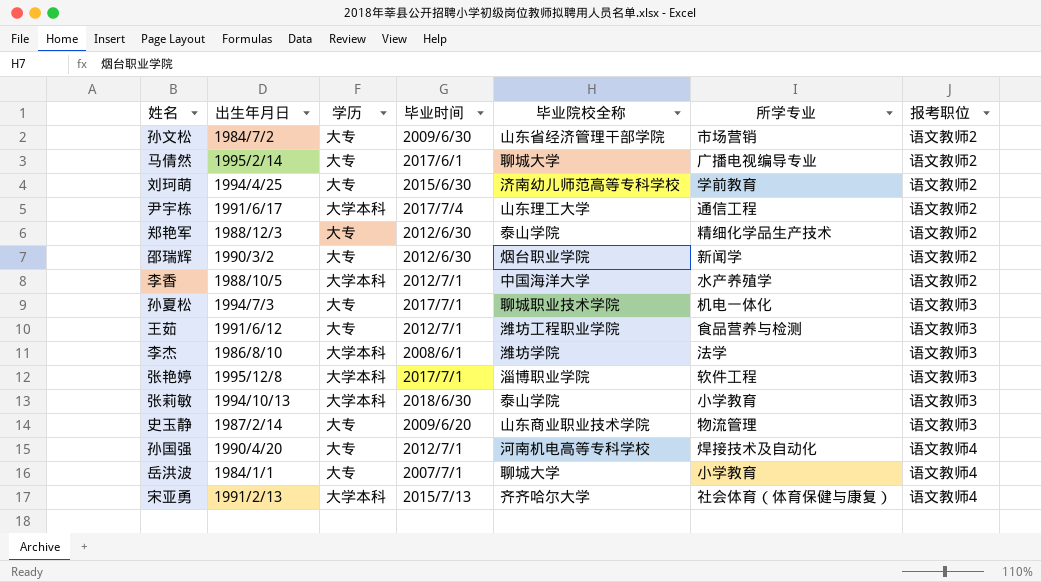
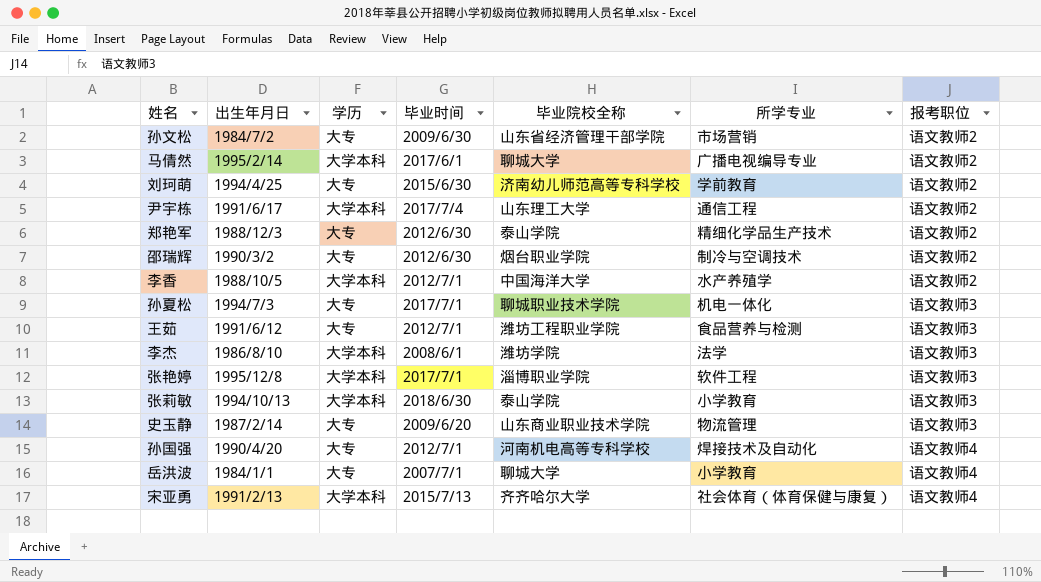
马倩然 | 学历: 大专 -> 大学本科
邵瑞辉 | 所学专业: 新闻学 -> 制冷与空调技术

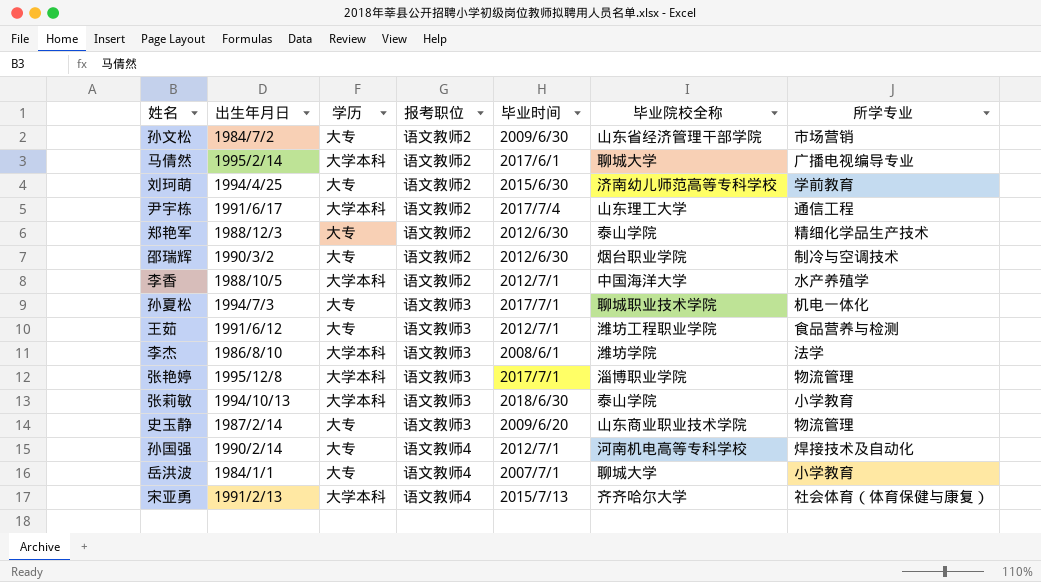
column 报考职位 | position: 7 -> 4
张艳婷 | 所学专业: 软件工程 -> 物流管理
孙国强 | 出生年月日: 1990/4/20 -> 1990/2/14

